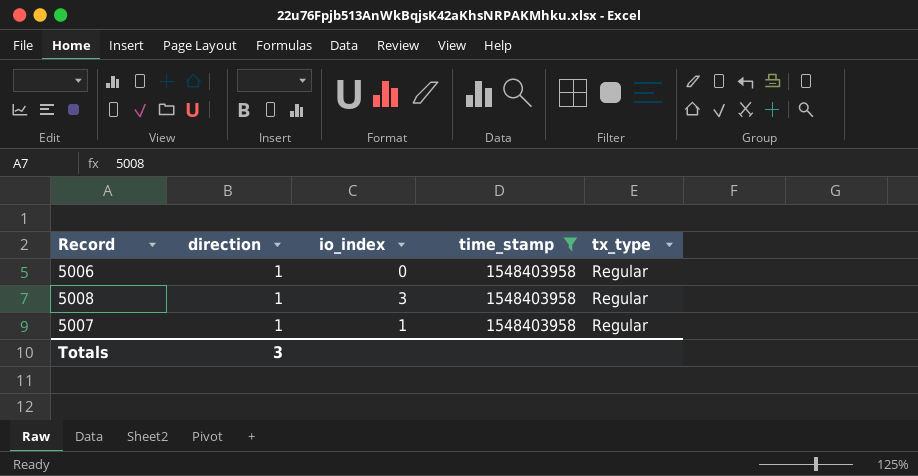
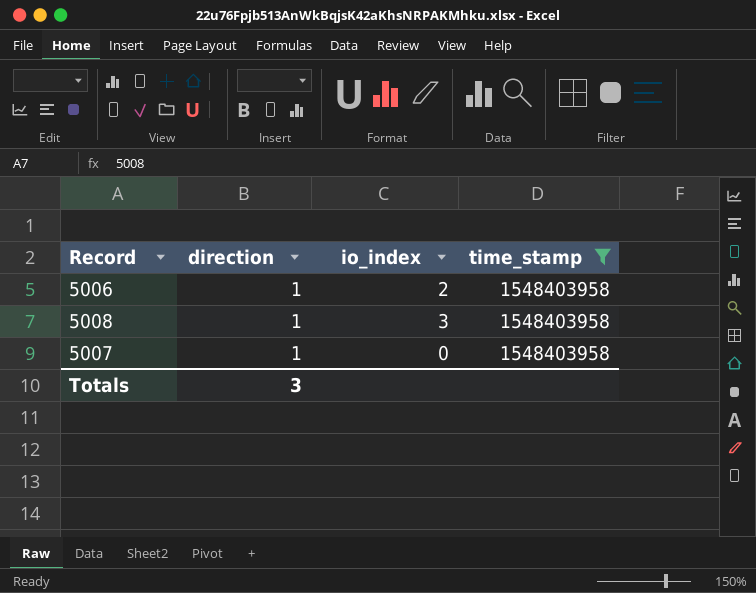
column tx_type | position: 5 -> none
5006 | io_index: 0 -> 2
5007 | io_index: 1 -> 0

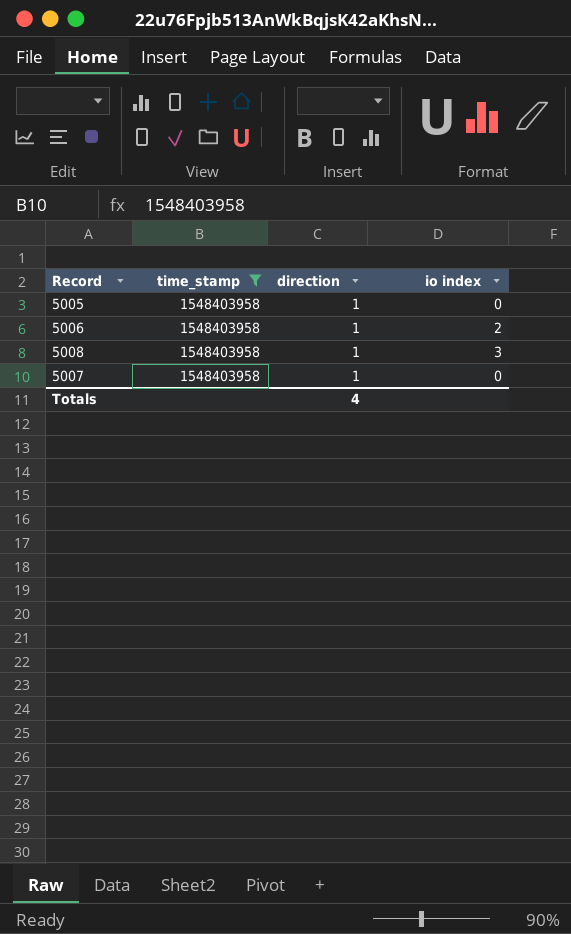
column time_stamp | position: 4 -> 2
column name: io_index -> io index
row 5005: none -> 1548403958 | 1 | 0
Totals | direction: 3 -> 4

